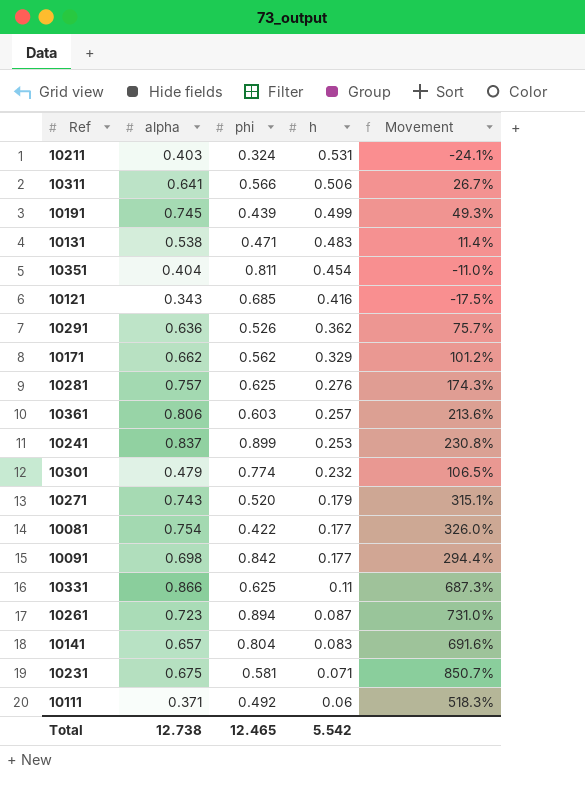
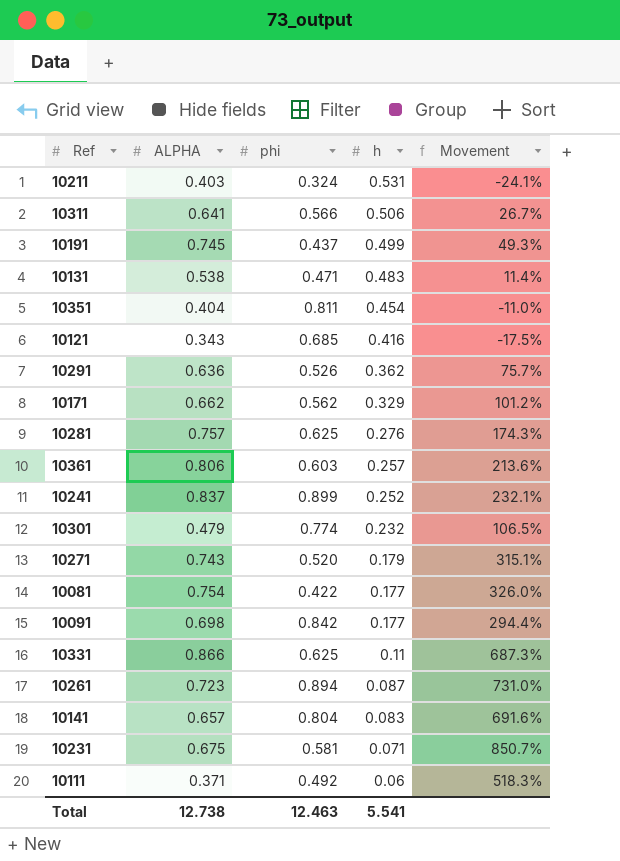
column name: alpha -> ALPHA
10191 | phi: 0.439 -> 0.437
10241 | h: 0.253 -> 0.252
10241 | Movement: 230.8% -> 232.1%
Total | phi: 12.465 -> 12.463
Total | h: 5.542 -> 5.541

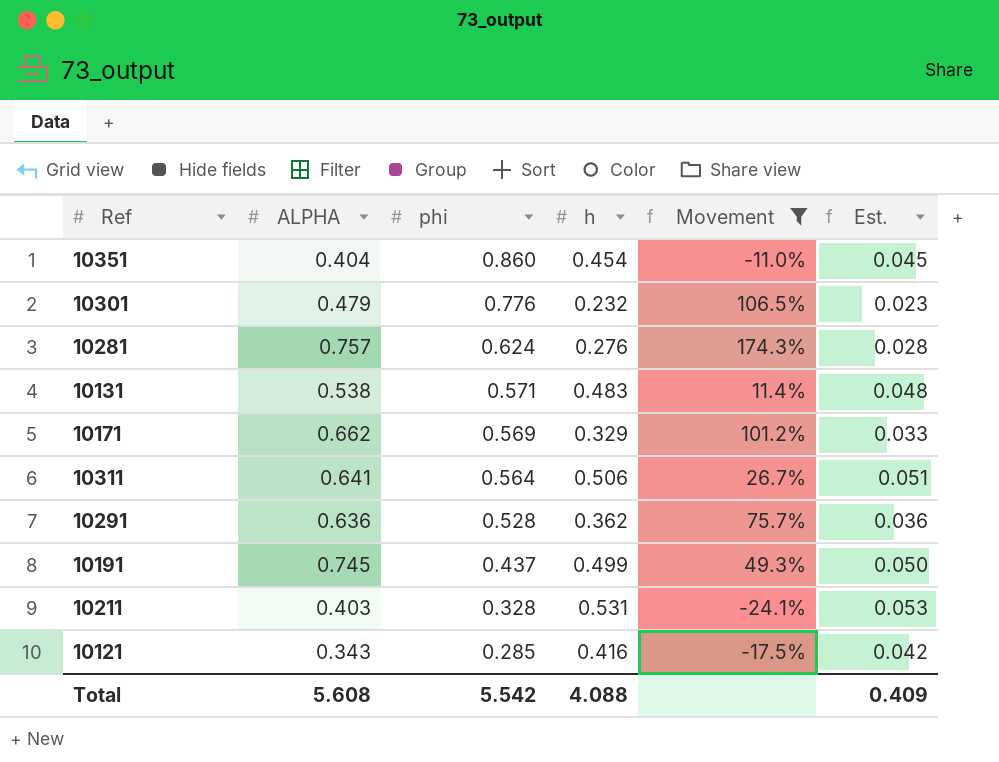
filter: none -> Movement <= 174.3%
row order: h descending -> phi descending
column Est. | formula: none -> [h] * 0.1
10351 | phi: 0.811 -> 0.860
10301 | phi: 0.774 -> 0.776
10281 | phi: 0.625 -> 0.624
10131 | phi: 0.471 -> 0.571
10171 | phi: 0.562 -> 0.569
10311 | phi: 0.566 -> 0.564
10291 | phi: 0.526 -> 0.528
10211 | phi: 0.324 -> 0.328
10121 | phi: 0.685 -> 0.285
Total | ALPHA: 12.738 -> 5.608
Total | phi: 12.463 -> 5.542
Total | h: 5.541 -> 4.088

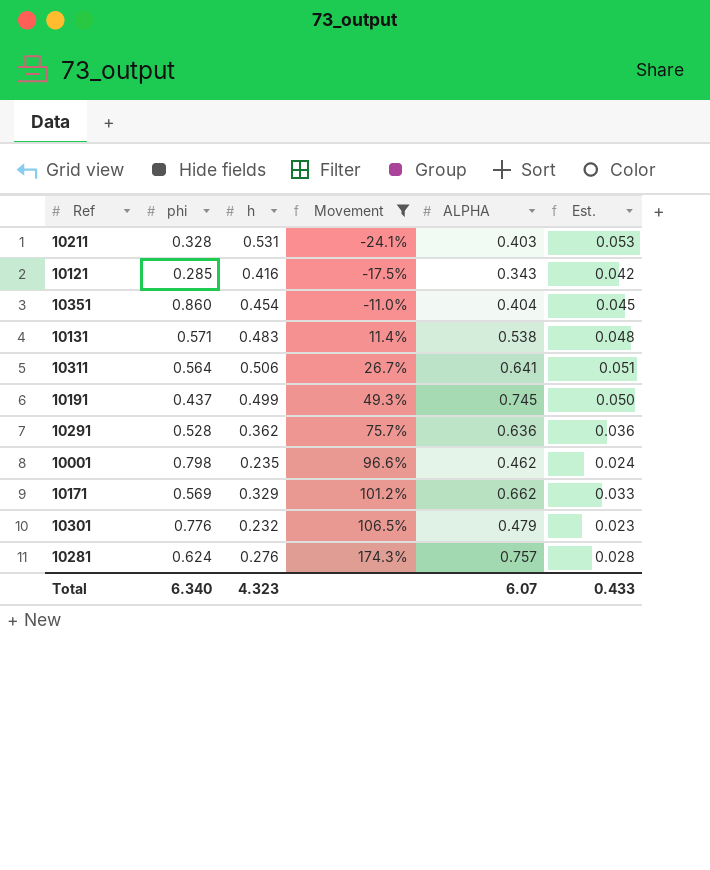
row order: phi descending -> Movement ascending
column ALPHA | position: 2 -> 5
row 10001: none -> 0.798 | 0.235 | 96.6% | 0.462 | 0.024
Total | phi: 5.542 -> 6.340
Total | h: 4.088 -> 4.323
Total | ALPHA: 5.608 -> 6.07
Total | Est.: 0.409 -> 0.433

